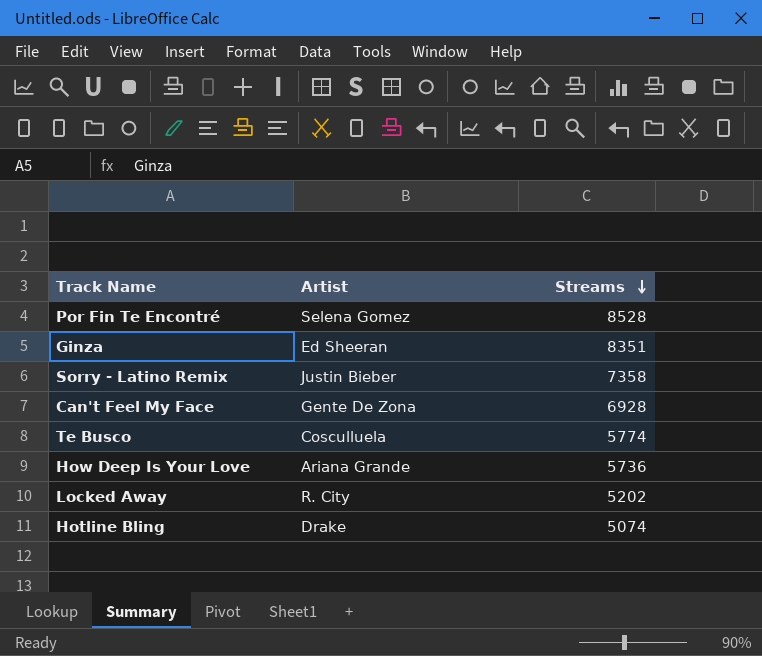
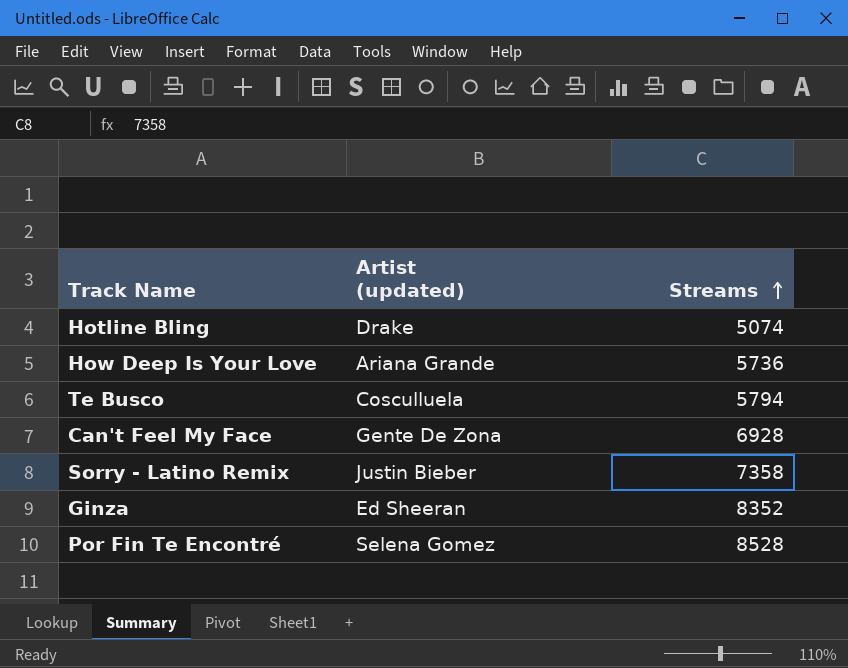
row order: Streams descending -> Streams ascending
column name: Artist -> Artist (updated)
row Locked Away: R. City | 5202 -> none
Te Busco | Streams: 5774 -> 5794
Ginza | Streams: 8351 -> 8352

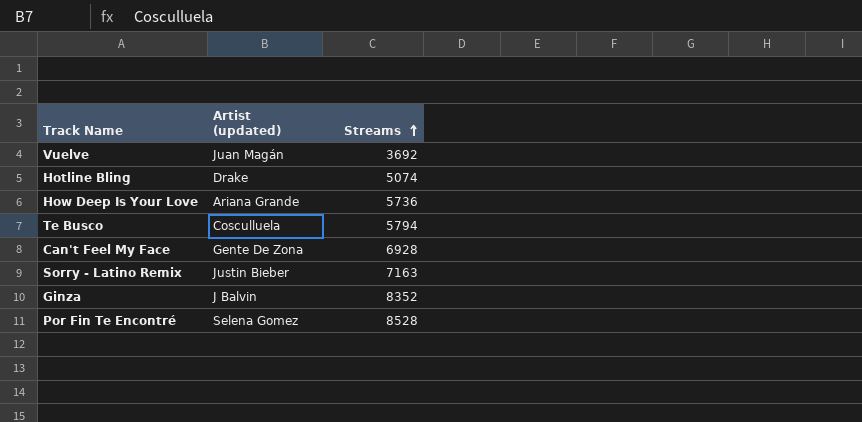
row Vuelve: none -> Juan Magán | 3692
Sorry - Latino Remix | Streams: 7358 -> 7163
Ginza | Artist (updated): Ed Sheeran -> J Balvin

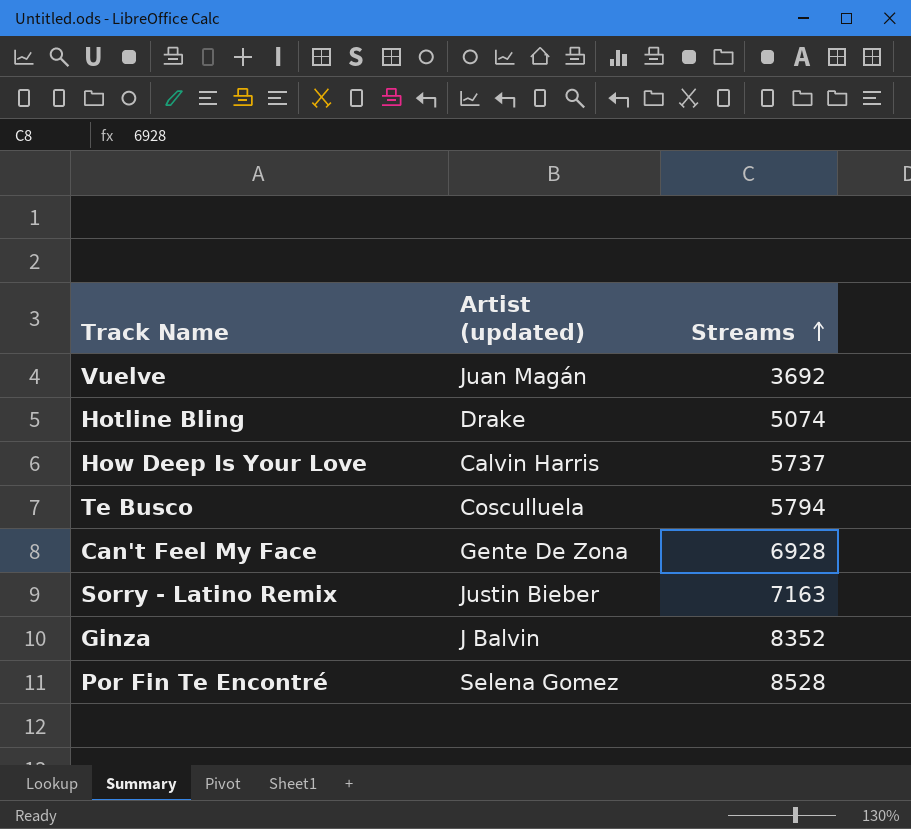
How Deep Is Your Love | Artist (updated): Ariana Grande -> Calvin Harris
How Deep Is Your Love | Streams: 5736 -> 5737

